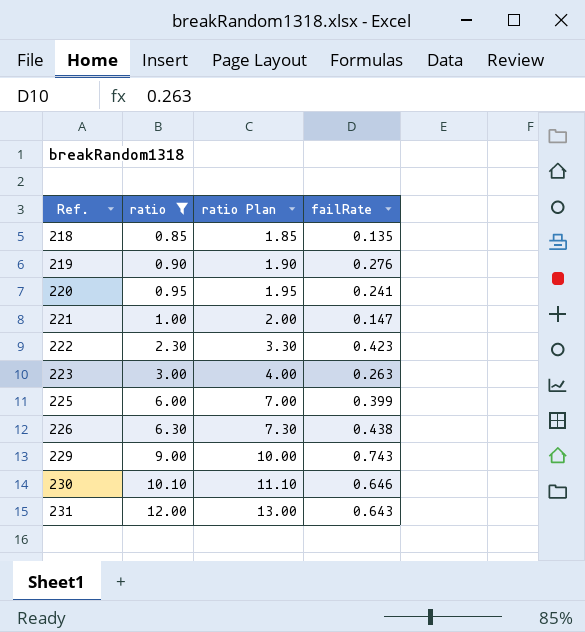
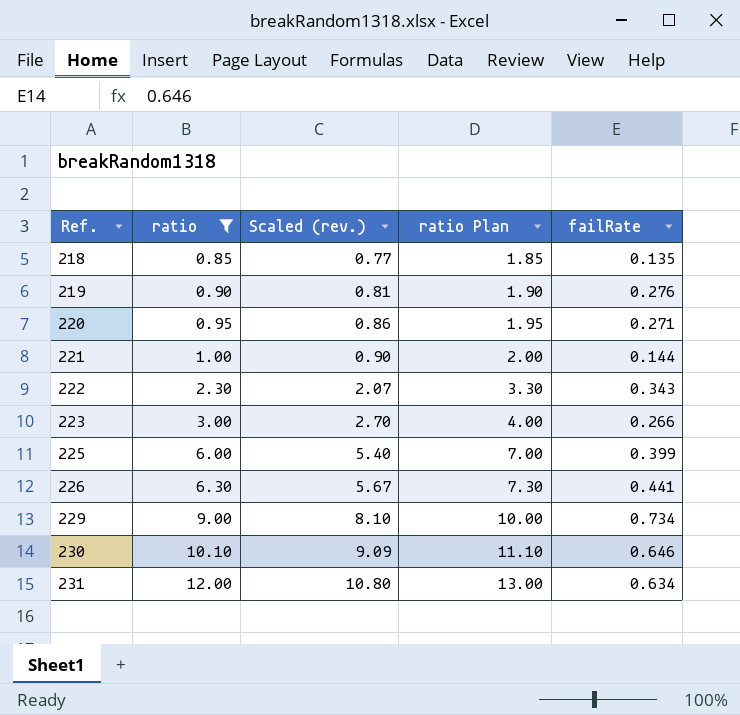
column Scaled (rev.) | formula: none -> [ratio] * 0.9
220 | failRate: 0.241 -> 0.271
221 | failRate: 0.147 -> 0.144
222 | failRate: 0.423 -> 0.343
223 | failRate: 0.263 -> 0.266
226 | failRate: 0.438 -> 0.441
229 | failRate: 0.743 -> 0.734
231 | failRate: 0.643 -> 0.634

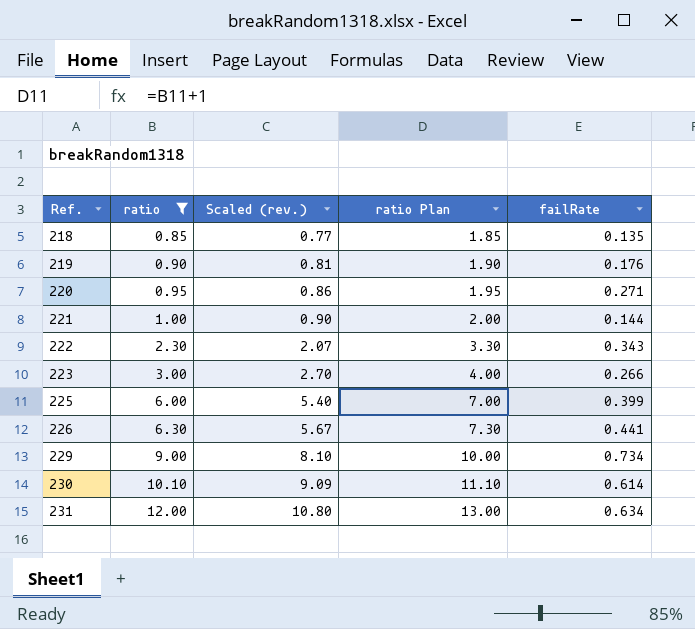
219 | failRate: 0.276 -> 0.176
230 | failRate: 0.646 -> 0.614

